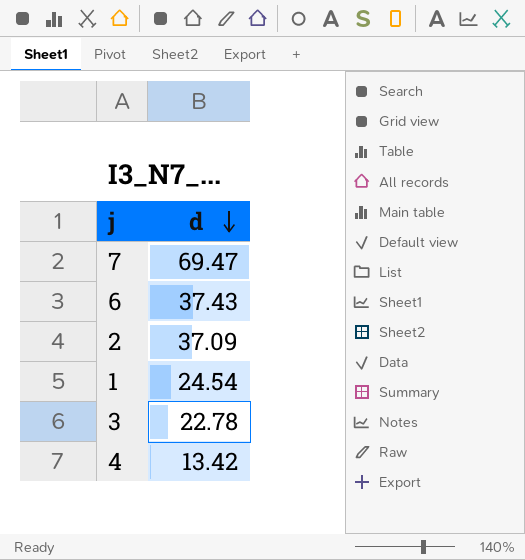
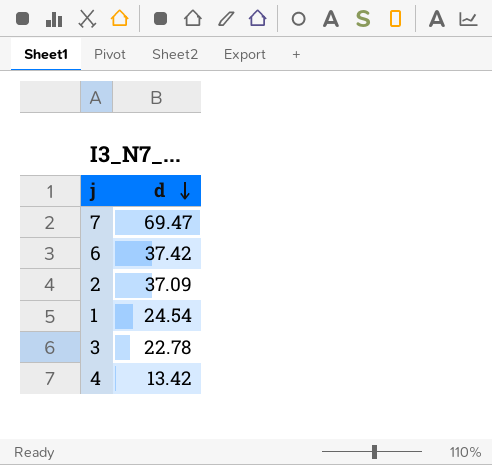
6 | d: 37.43 -> 37.42

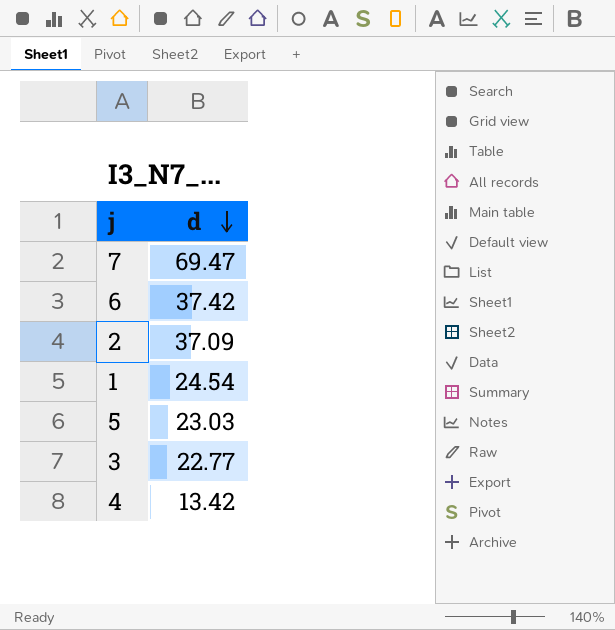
row 5: none -> 23.03
3 | d: 22.78 -> 22.77

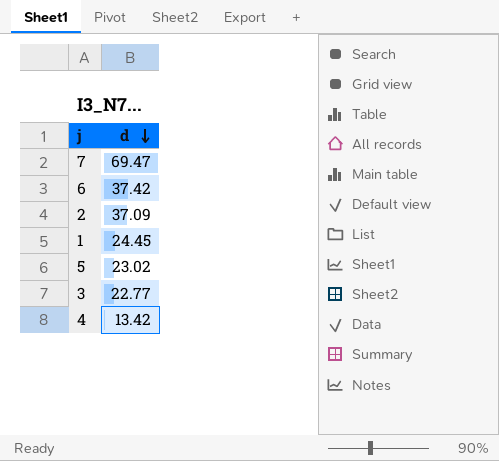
1 | d: 24.54 -> 24.45
5 | d: 23.03 -> 23.02

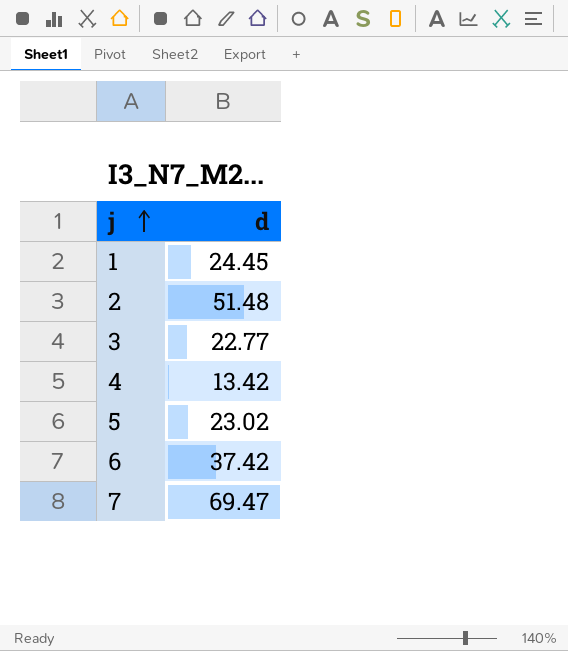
row order: d descending -> j ascending
2 | d: 37.09 -> 51.48

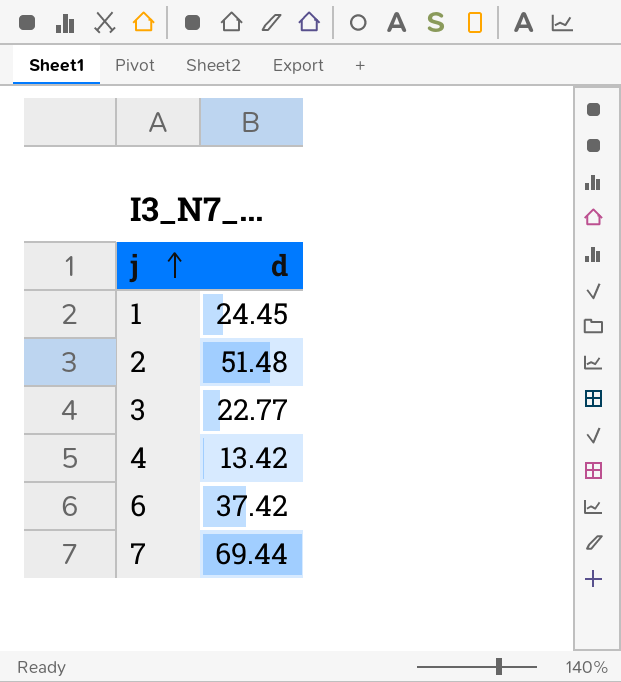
row 5: 23.02 -> none
7 | d: 69.47 -> 69.44

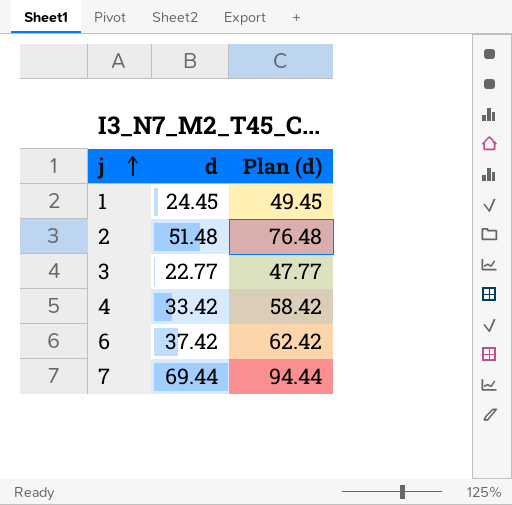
column Plan (d) | formula: none -> [d] + 25
4 | d: 13.42 -> 33.42

